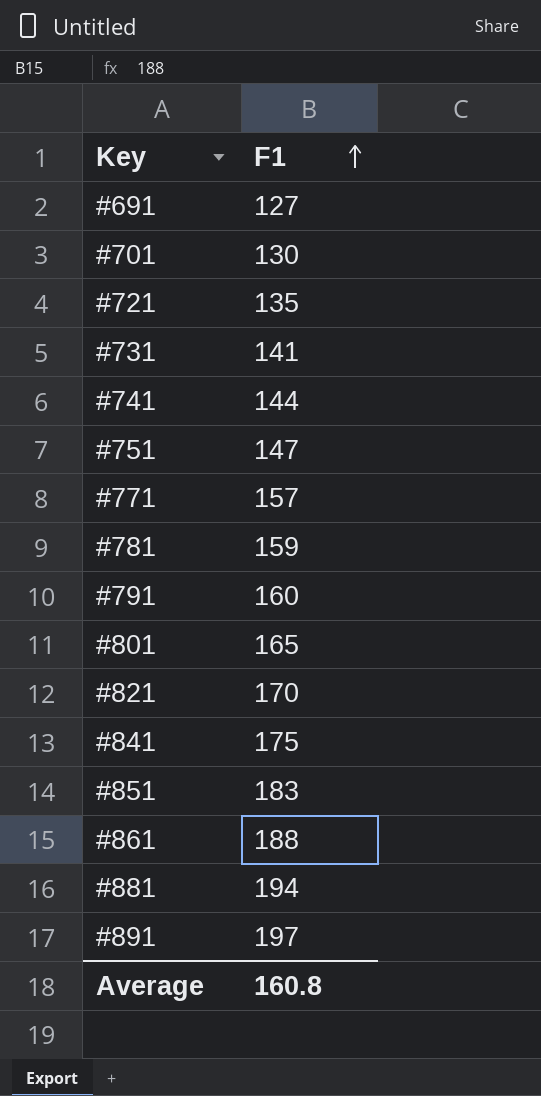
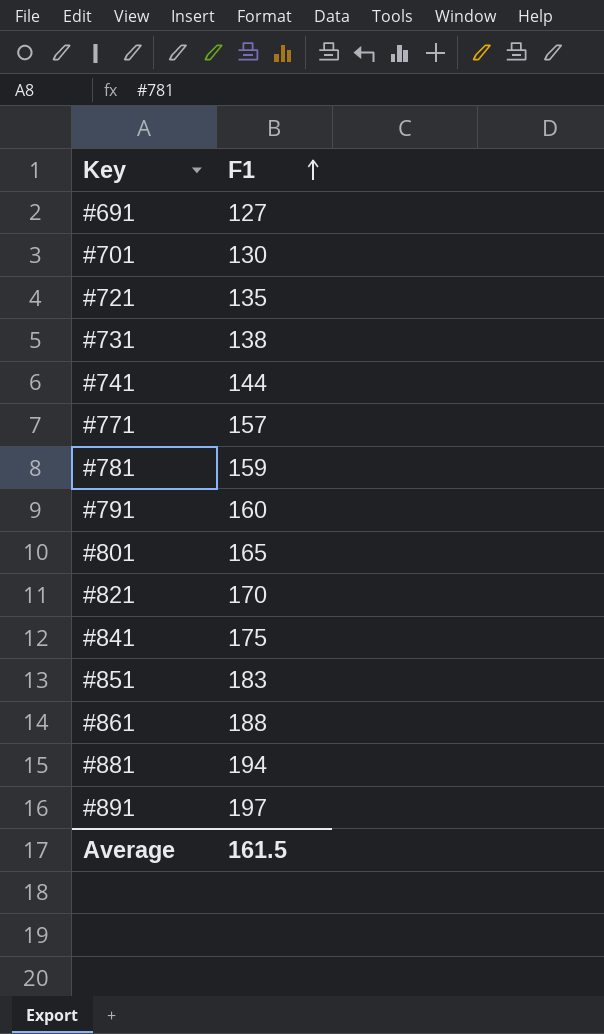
row #751: 147 -> none
#731 | F1: 141 -> 138
Average | F1: 160.8 -> 161.5

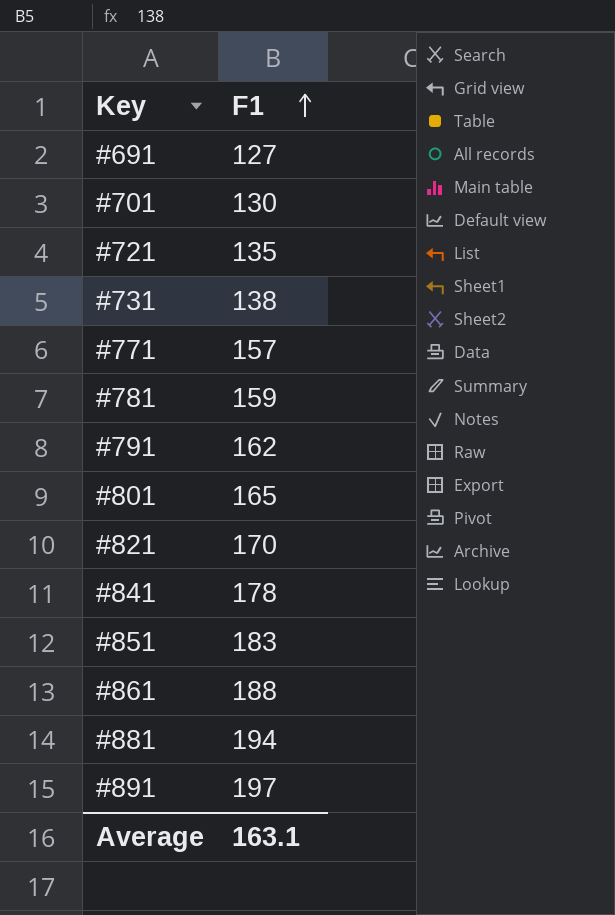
row #741: 144 -> none
#791 | F1: 160 -> 162
#841 | F1: 175 -> 178
Average | F1: 161.5 -> 163.1

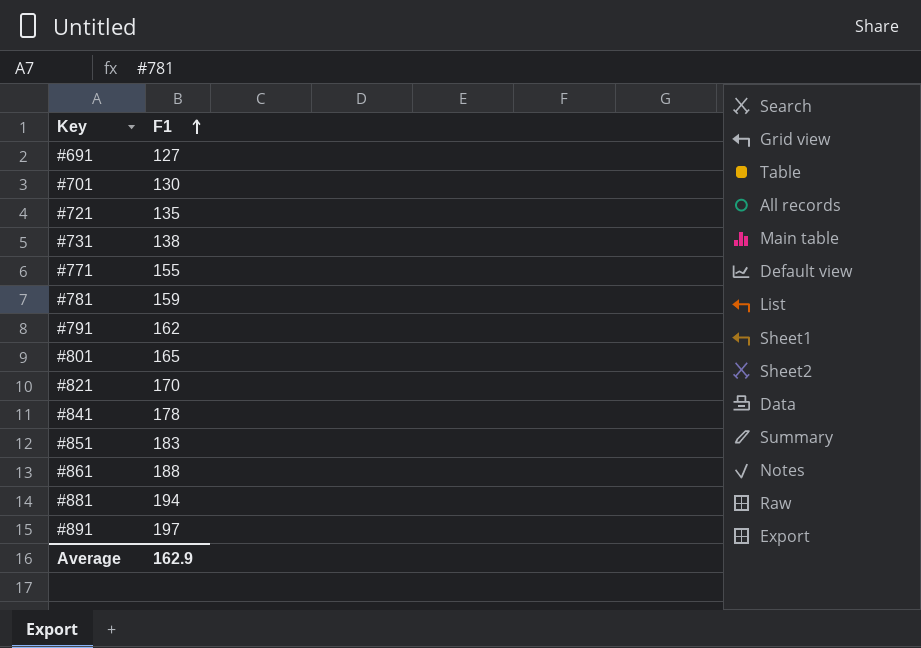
#771 | F1: 157 -> 155
Average | F1: 163.1 -> 162.9

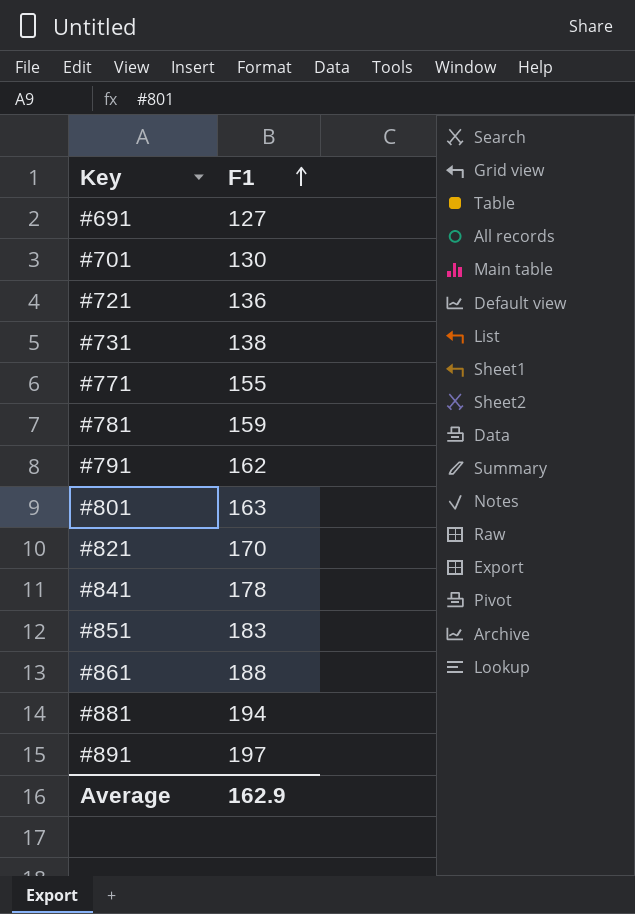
#721 | F1: 135 -> 136
#801 | F1: 165 -> 163

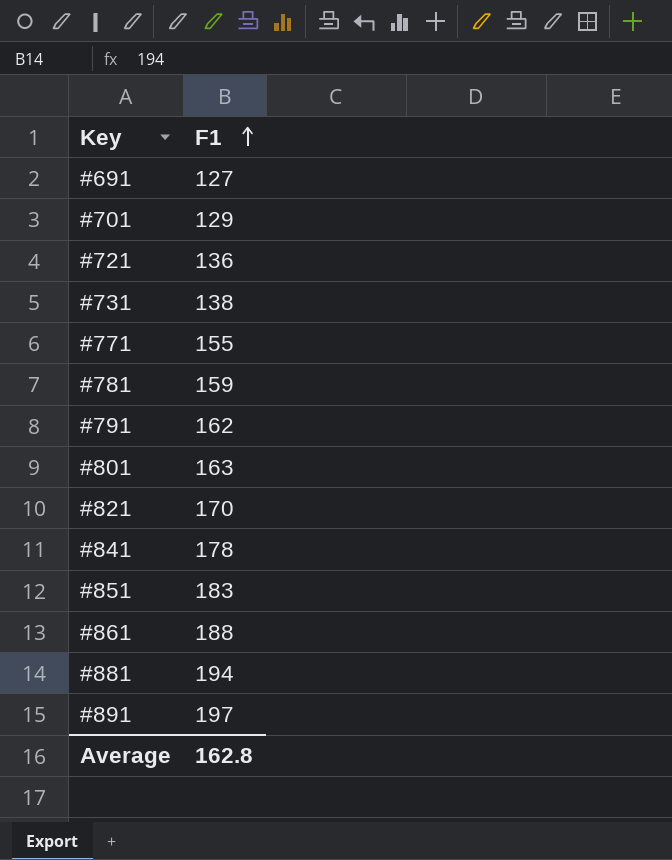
#701 | F1: 130 -> 129
Average | F1: 162.9 -> 162.8

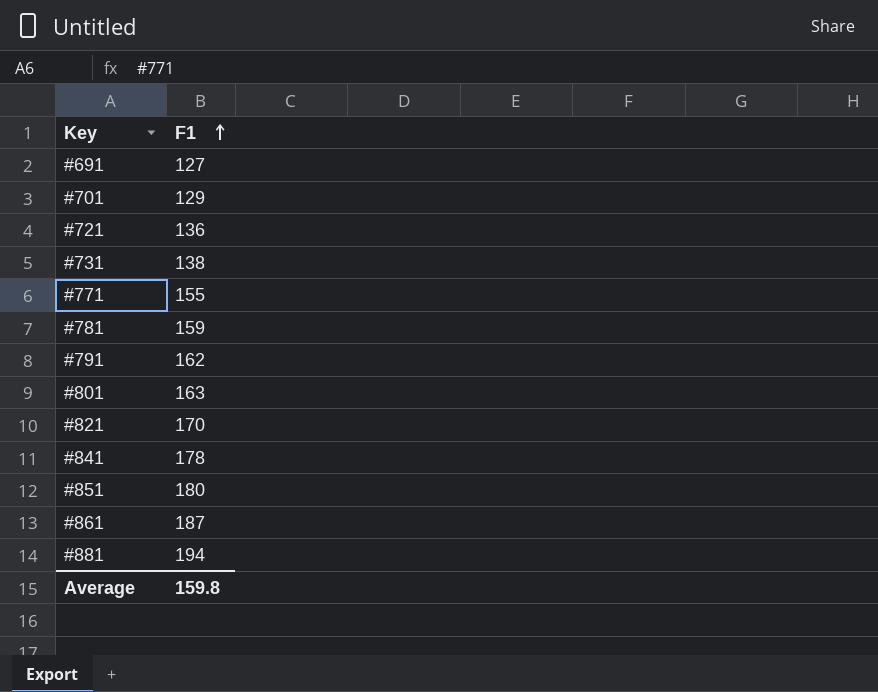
row #891: 197 -> none
#851 | F1: 183 -> 180
#861 | F1: 188 -> 187
Average | F1: 162.8 -> 159.8

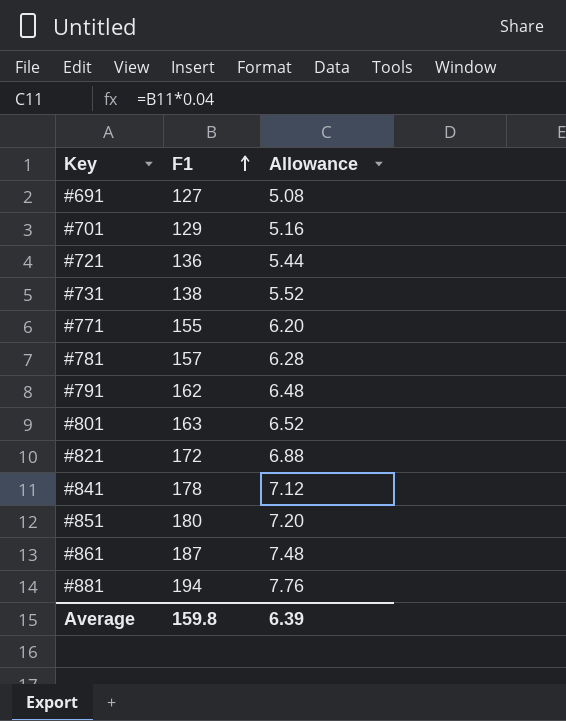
column Allowance | formula: none -> [F1] * 0.04
#781 | F1: 159 -> 157
#821 | F1: 170 -> 172

